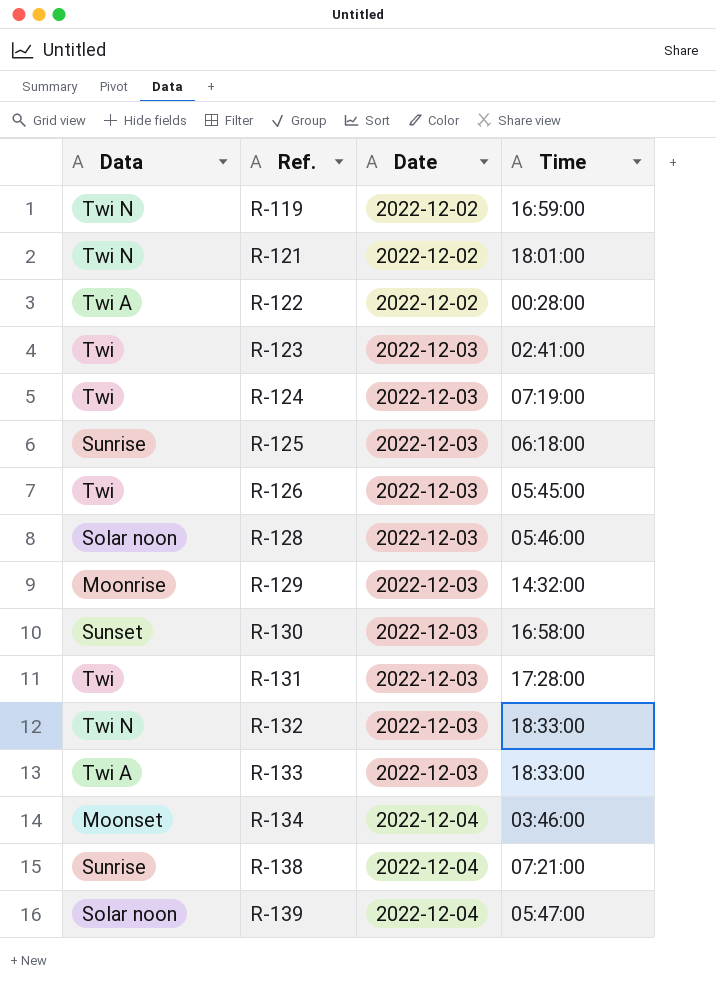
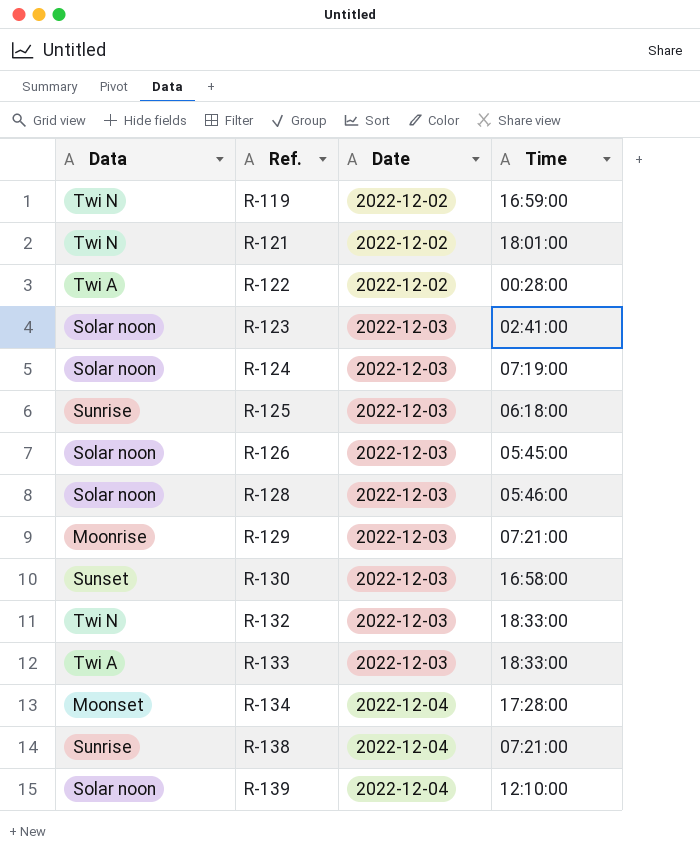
row R-131: Twi | 2022-12-03 | 17:28:00 -> none
R-123 | Data: Twi -> Solar noon
R-124 | Data: Twi -> Solar noon
R-126 | Data: Twi -> Solar noon
R-129 | Time: 14:32:00 -> 07:21:00
R-134 | Time: 03:46:00 -> 17:28:00
R-139 | Time: 05:47:00 -> 12:10:00

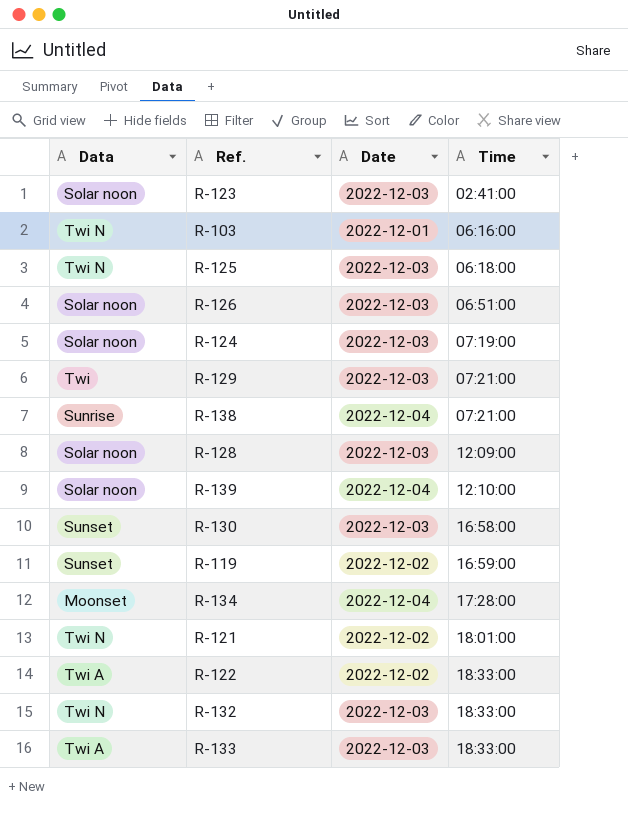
row order: Ref. ascending -> Time ascending
row R-103: none -> Twi N | 2022-12-01 | 06:16:00
R-125 | Data: Sunrise -> Twi N
R-126 | Time: 05:45:00 -> 06:51:00
R-129 | Data: Moonrise -> Twi
R-128 | Time: 05:46:00 -> 12:09:00
R-119 | Data: Twi N -> Sunset
R-122 | Time: 00:28:00 -> 18:33:00

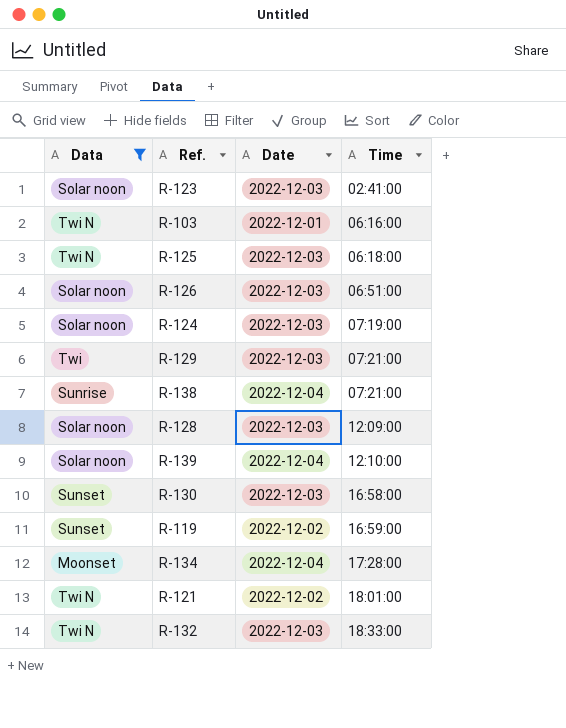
filter: none -> Data != Twi A

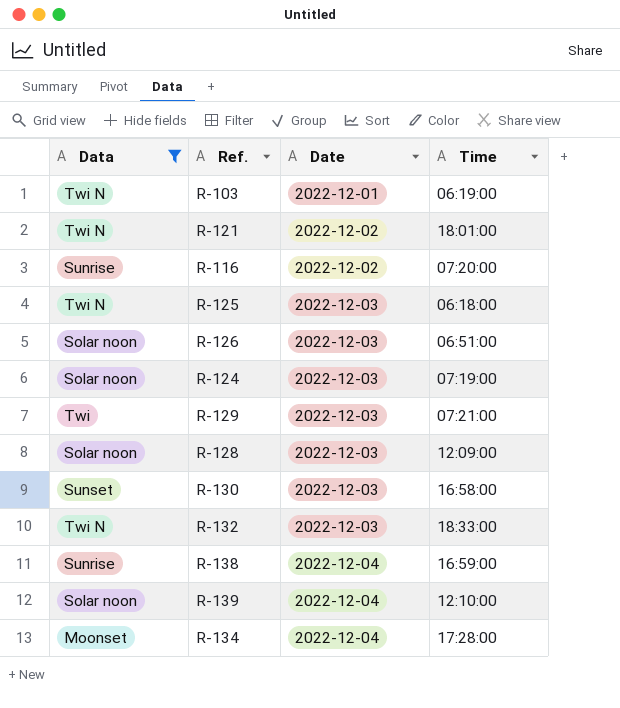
row order: Time ascending -> Date ascending
row R-123: Solar noon | 2022-12-03 | 02:41:00 -> none
row R-119: Sunset | 2022-12-02 | 16:59:00 -> none
R-103 | Time: 06:16:00 -> 06:19:00
row R-116: none -> Sunrise | 2022-12-02 | 07:20:00
R-138 | Time: 07:21:00 -> 16:59:00

